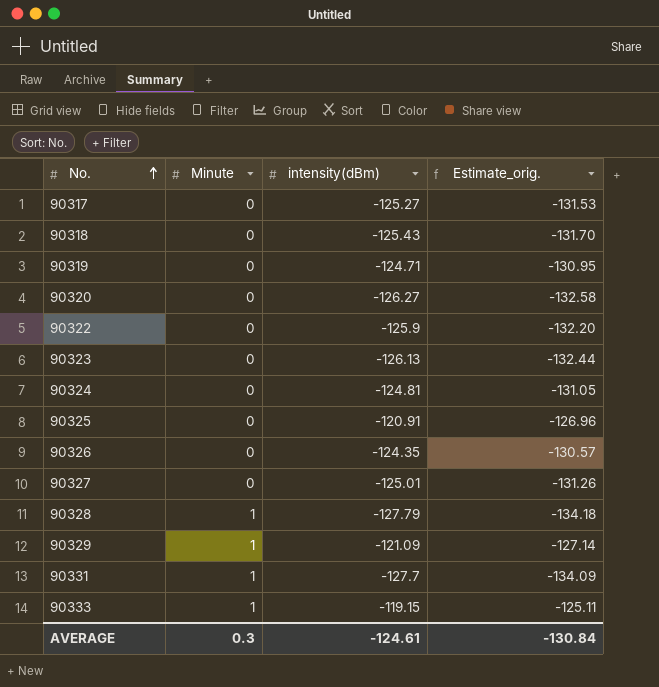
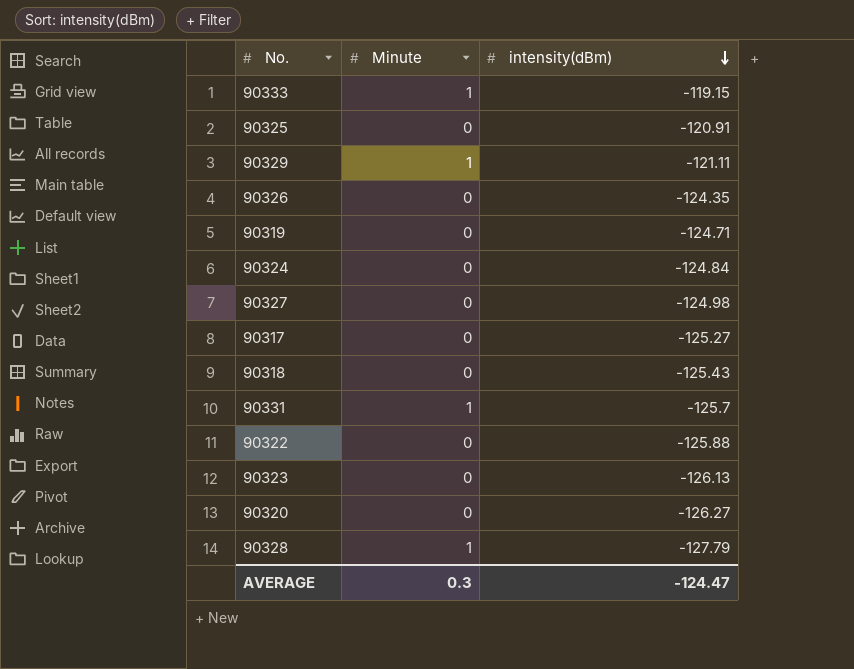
row order: No. ascending -> intensity(dBm) descending
column Estimate_orig. | formula: [intensity(dBm)] * 1.05 -> none
90329 | intensity(dBm): -121.09 -> -121.11
90324 | intensity(dBm): -124.81 -> -124.84
90327 | intensity(dBm): -125.01 -> -124.98
90331 | intensity(dBm): -127.7 -> -125.7
90322 | intensity(dBm): -125.9 -> -125.88
AVERAGE | intensity(dBm): -124.61 -> -124.47

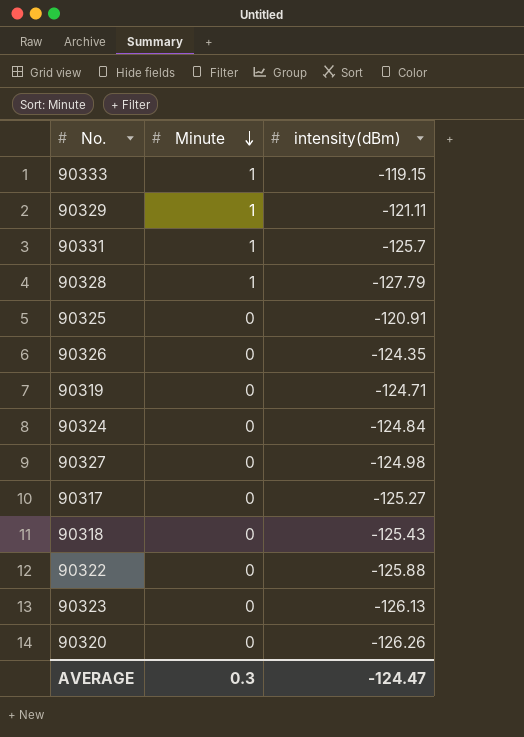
row order: intensity(dBm) descending -> Minute descending
90320 | intensity(dBm): -126.27 -> -126.26

